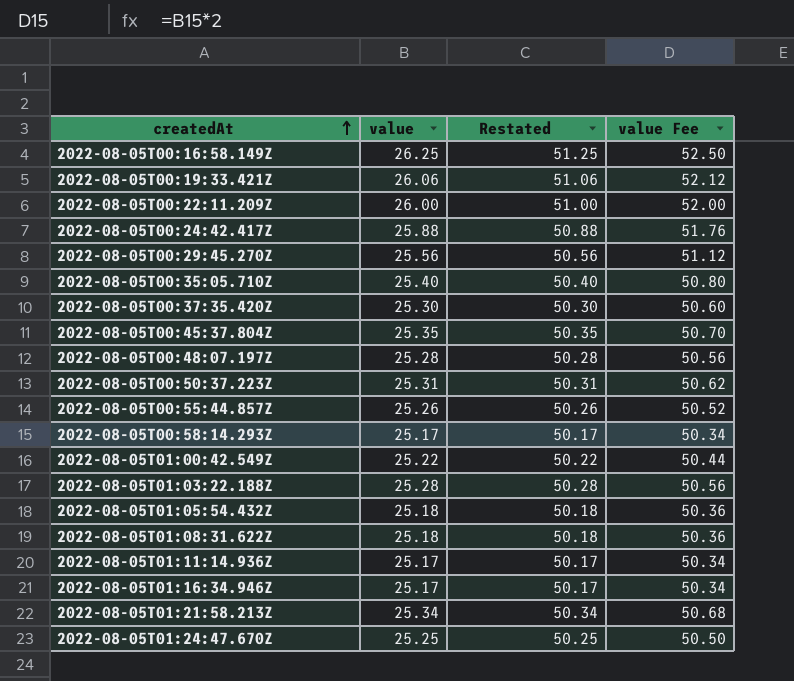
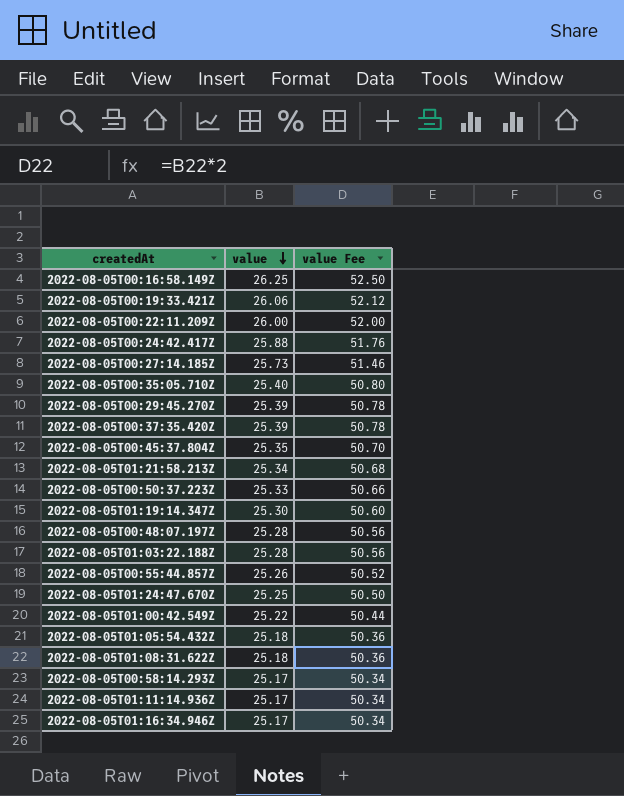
row order: createdAt ascending -> value descending
column Restated | formula: [value] + 25 -> none
row 2022-08-05T00:27:14.185Z: none -> 25.73 | 51.46
2022-08-05T00:29:45.270Z | value: 25.56 -> 25.39
2022-08-05T00:29:45.270Z | value Fee: 51.12 -> 50.78
2022-08-05T00:37:35.420Z | value: 25.30 -> 25.39
2022-08-05T00:37:35.420Z | value Fee: 50.60 -> 50.78
2022-08-05T00:50:37.223Z | value: 25.31 -> 25.33
2022-08-05T00:50:37.223Z | value Fee: 50.62 -> 50.66
row 2022-08-05T01:19:14.347Z: none -> 25.30 | 50.60

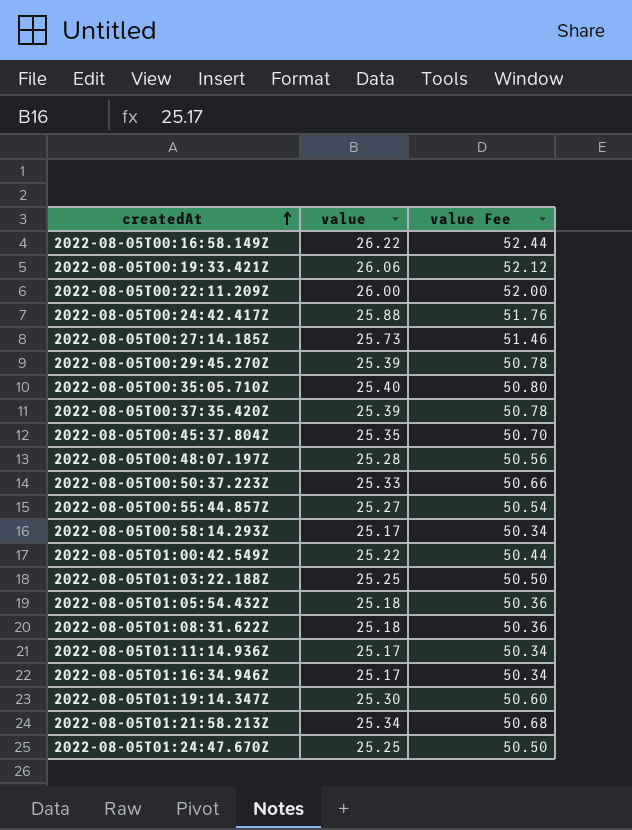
row order: value descending -> createdAt ascending
2022-08-05T00:16:58.149Z | value: 26.25 -> 26.22
2022-08-05T00:16:58.149Z | value Fee: 52.50 -> 52.44
2022-08-05T00:55:44.857Z | value: 25.26 -> 25.27
2022-08-05T00:55:44.857Z | value Fee: 50.52 -> 50.54
2022-08-05T01:03:22.188Z | value: 25.28 -> 25.25
2022-08-05T01:03:22.188Z | value Fee: 50.56 -> 50.50

